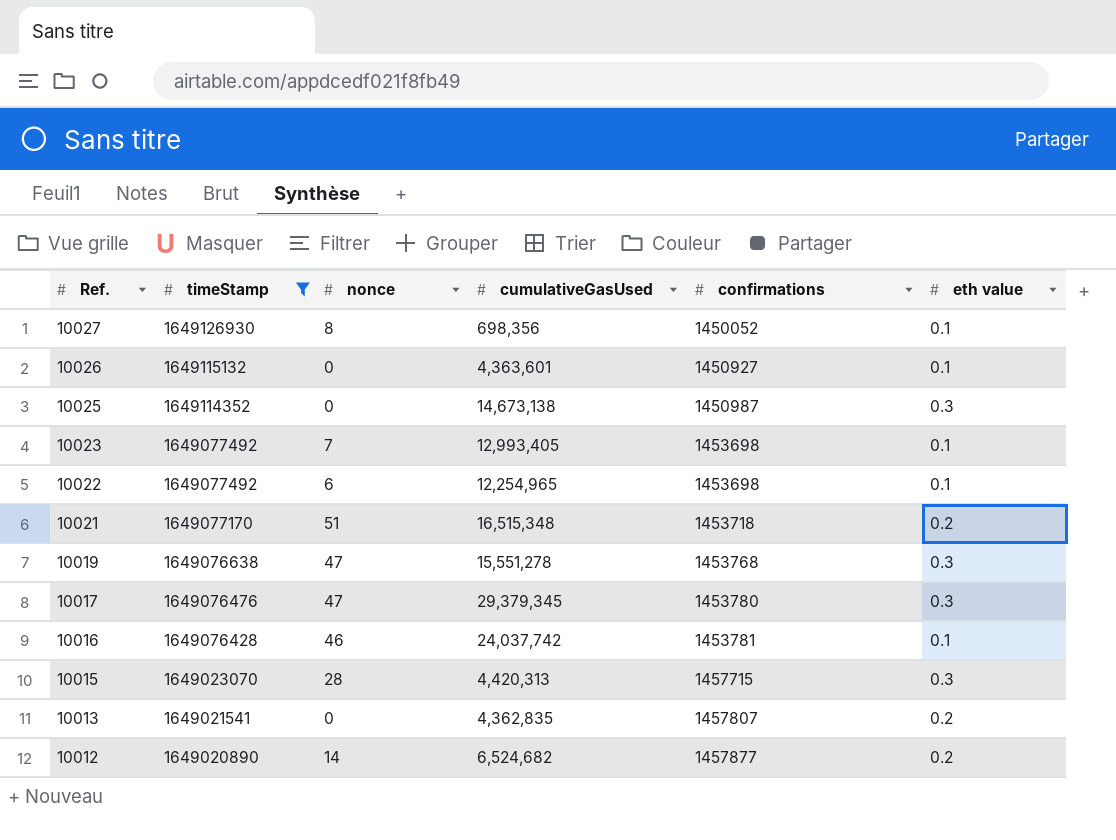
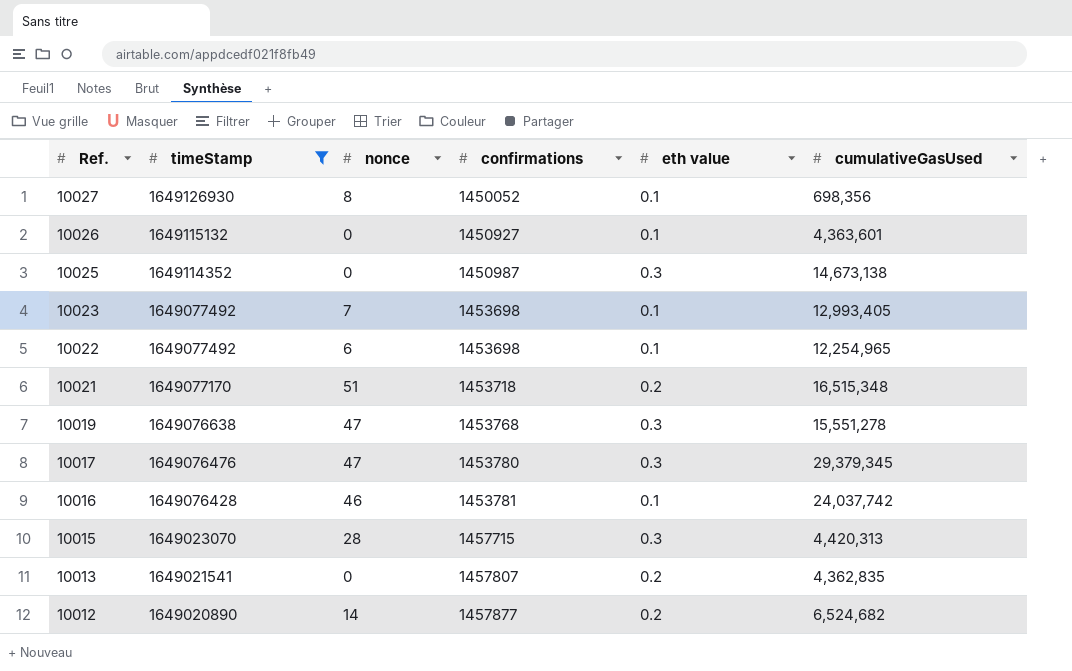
column cumulativeGasUsed | position: 4 -> 6

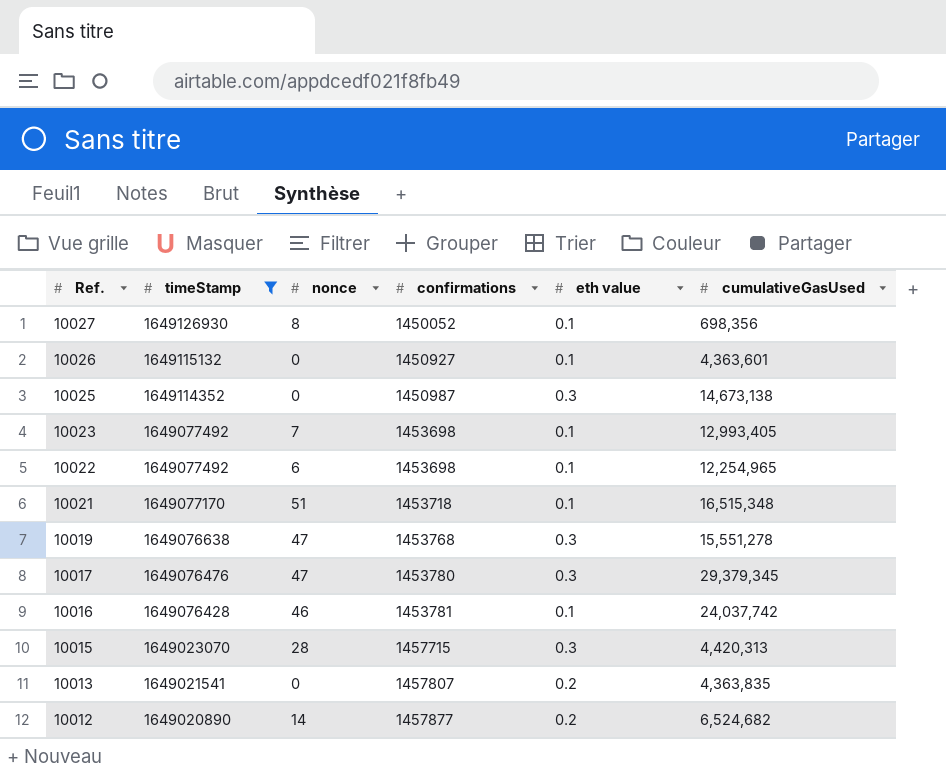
10021 | eth value: 0.2 -> 0.1
10013 | cumulativeGasUsed: 4,362,835 -> 4,363,835

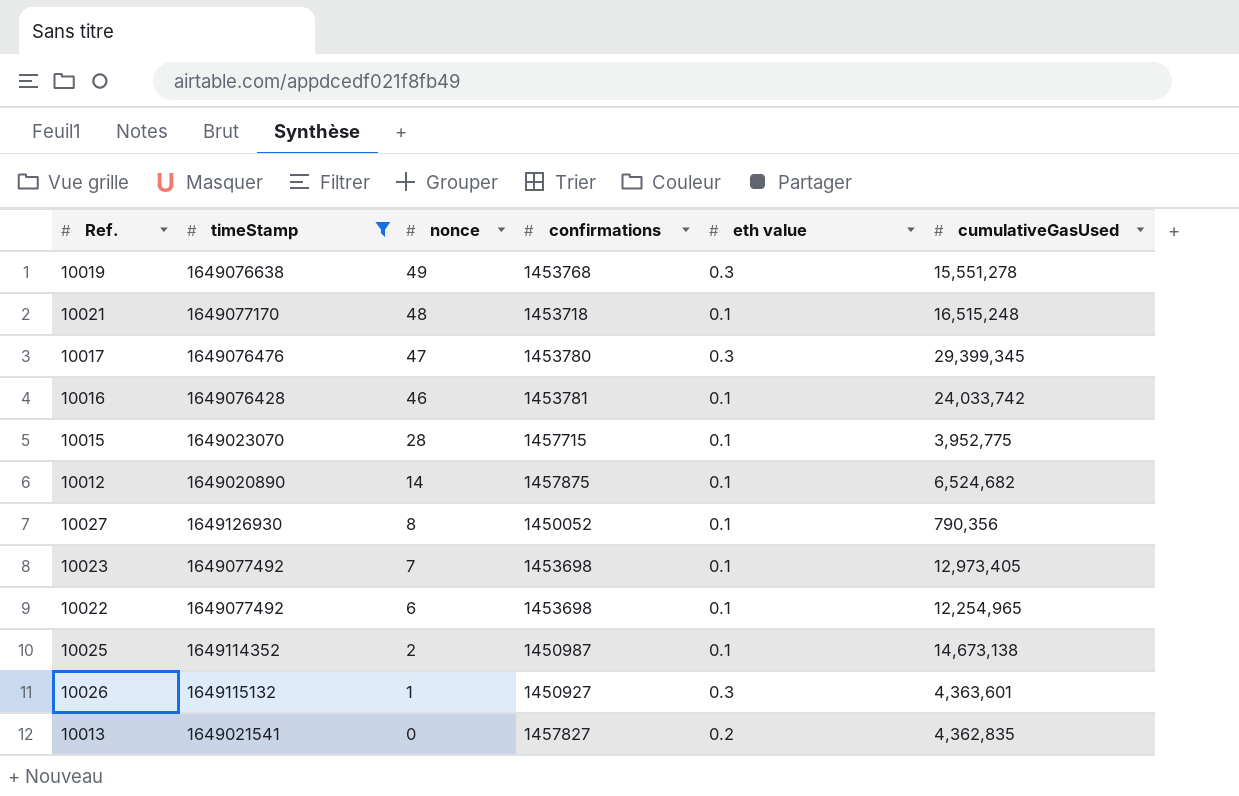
row order: Ref. descending -> nonce descending
10019 | nonce: 47 -> 49
10021 | nonce: 51 -> 48
10021 | cumulativeGasUsed: 16,515,348 -> 16,515,248
10017 | cumulativeGasUsed: 29,379,345 -> 29,399,345
10016 | cumulativeGasUsed: 24,037,742 -> 24,033,742
10015 | eth value: 0.3 -> 0.1
10015 | cumulativeGasUsed: 4,420,313 -> 3,952,775
10012 | confirmations: 1457877 -> 1457875
10012 | eth value: 0.2 -> 0.1
10027 | cumulativeGasUsed: 698,356 -> 790,356
10023 | cumulativeGasUsed: 12,993,405 -> 12,973,405
10025 | nonce: 0 -> 2
10025 | eth value: 0.3 -> 0.1
10026 | nonce: 0 -> 1
10026 | eth value: 0.1 -> 0.3
10013 | confirmations: 1457807 -> 1457827
10013 | cumulativeGasUsed: 4,363,835 -> 4,362,835

